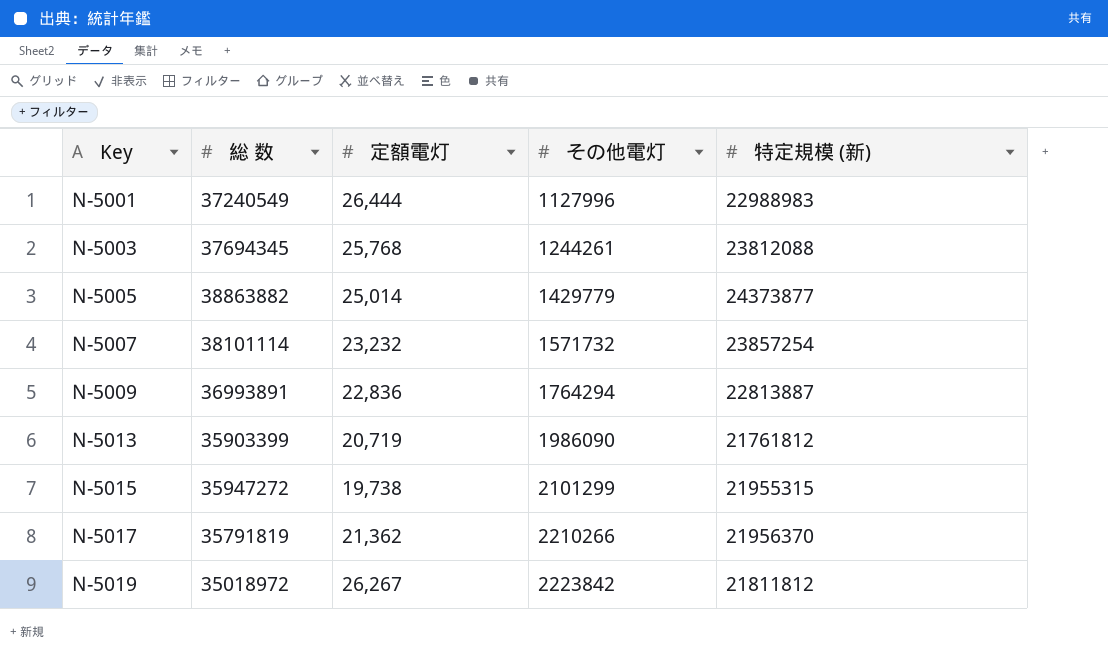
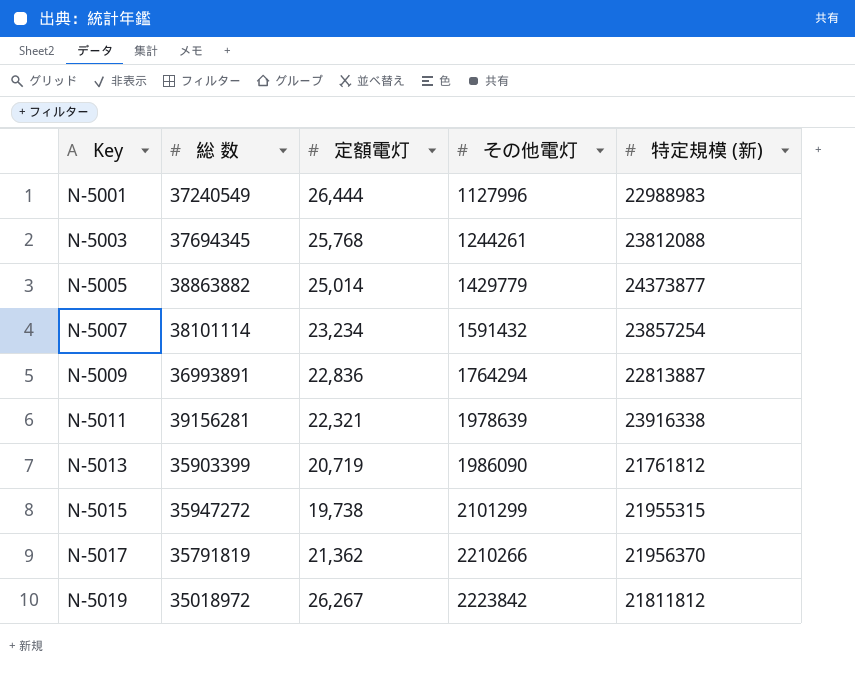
N-5007 | 定額電灯: 23,232 -> 23,234
N-5007 | その他電灯: 1571732 -> 1591432
row N-5011: none -> 39156281 | 22,321 | 1978639 | 23916338

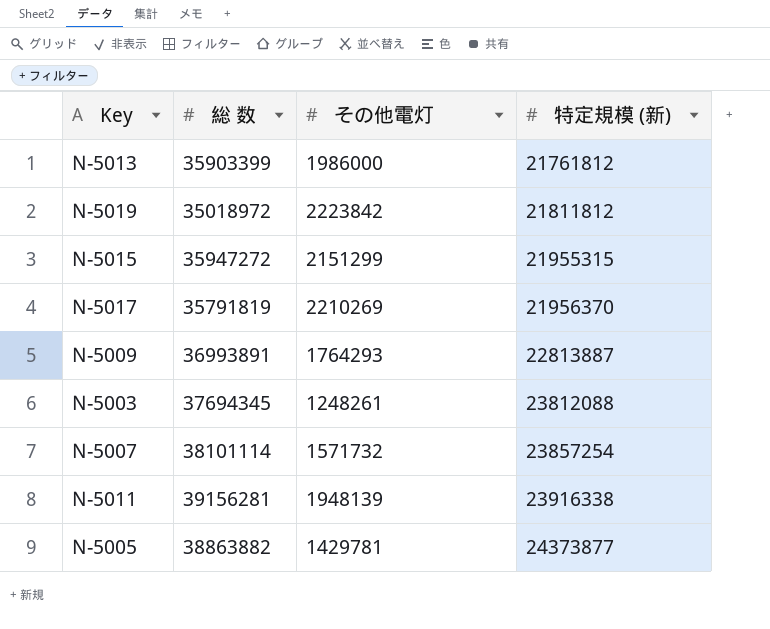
row order: Key ascending -> 特定規模 (新) ascending
column 定額電灯 | position: 3 -> none
row N-5001: 37240549 | 26,444 | 1127996 | 22988983 -> none
N-5013 | その他電灯: 1986090 -> 1986000
N-5015 | その他電灯: 2101299 -> 2151299
N-5017 | その他電灯: 2210266 -> 2210269
N-5009 | その他電灯: 1764294 -> 1764293
N-5003 | その他電灯: 1244261 -> 1248261
N-5007 | その他電灯: 1591432 -> 1571732
N-5011 | その他電灯: 1978639 -> 1948139
N-5005 | その他電灯: 1429779 -> 1429781

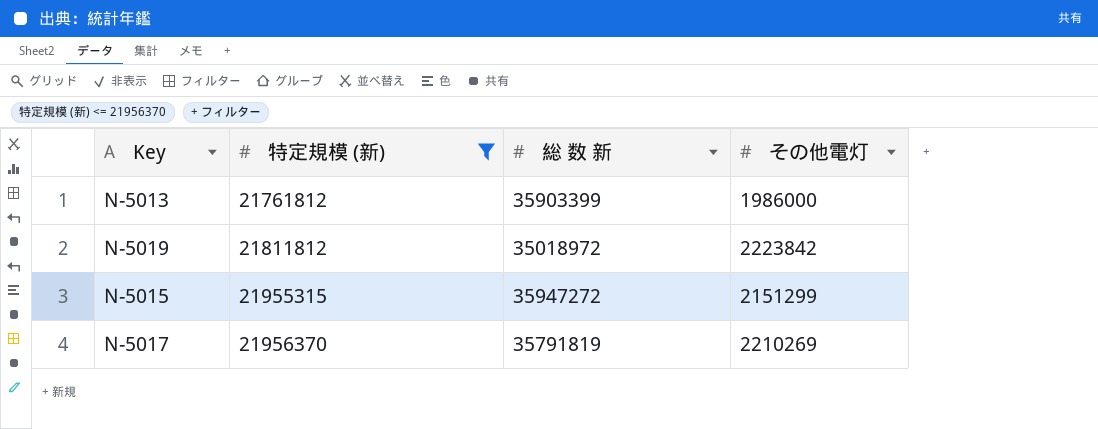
filter: none -> 特定規模 (新) <= 21956370
column 特定規模 (新) | position: 4 -> 2
column name: 総 数 -> 総 数 新

